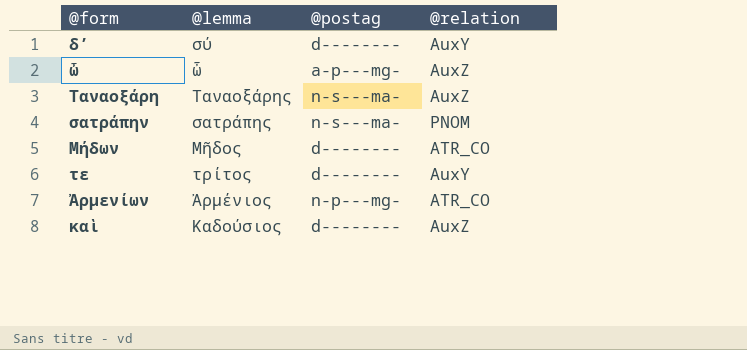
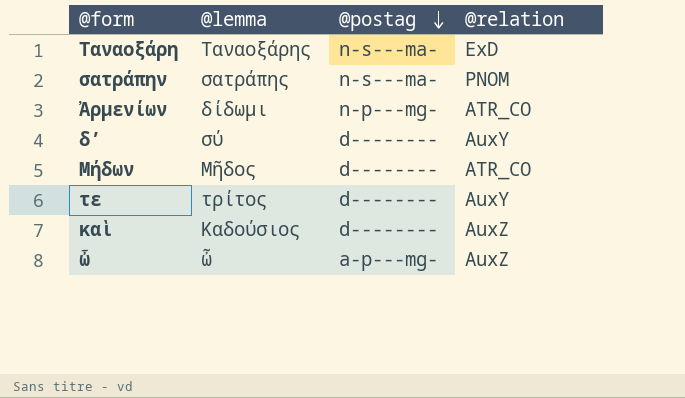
row order: none -> @postag descending
Ταναοξάρη | @relation: AuxZ -> ExD
Ἀρμενίων | @lemma: Ἀρμένιος -> δίδωμι

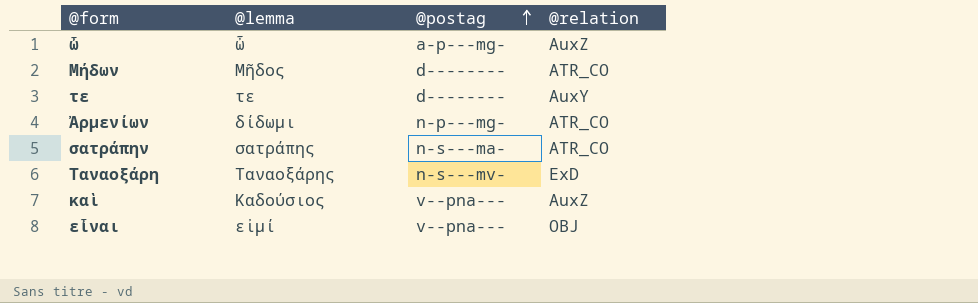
row order: @postag descending -> @postag ascending
row δʼ: σύ | d-------- | AuxY -> none
τε | @lemma: τρίτος -> τε
σατράπην | @relation: PNOM -> ATR_CO
Ταναοξάρη | @postag: n-s---ma- -> n-s---mv-
καὶ | @postag: d-------- -> v--pna---
row εἶναι: none -> εἰμί | v--pna--- | OBJ

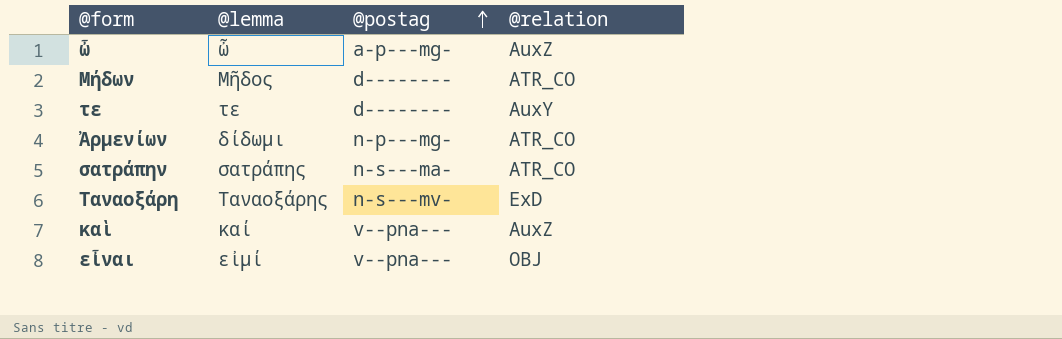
καὶ | @lemma: Καδούσιος -> καί

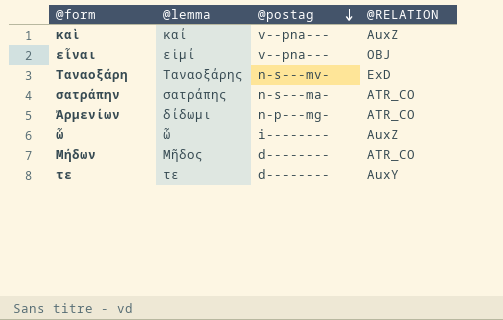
row order: @postag ascending -> @postag descending
column name: @relation -> @RELATION
ὦ | @postag: a-p---mg- -> i--------

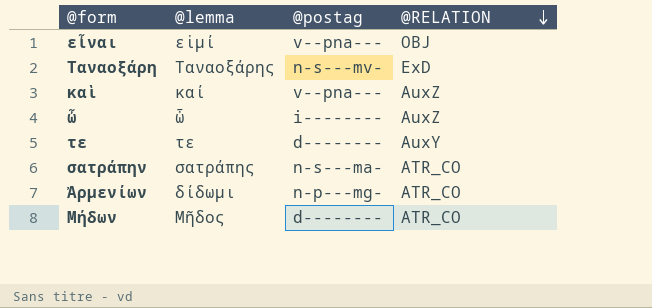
row order: @postag descending -> @RELATION descending

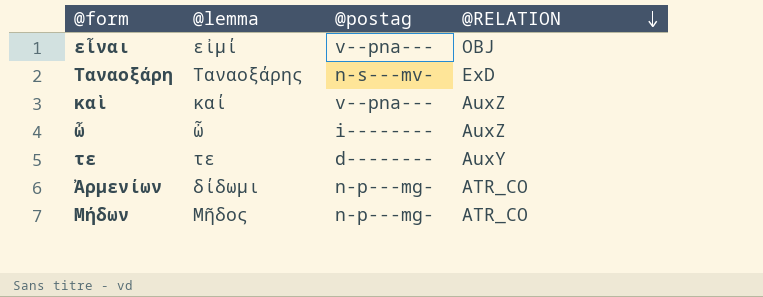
row σατράπην: σατράπης | n-s---ma- | ATR_CO -> none
Μήδων | @postag: d-------- -> n-p---mg-

